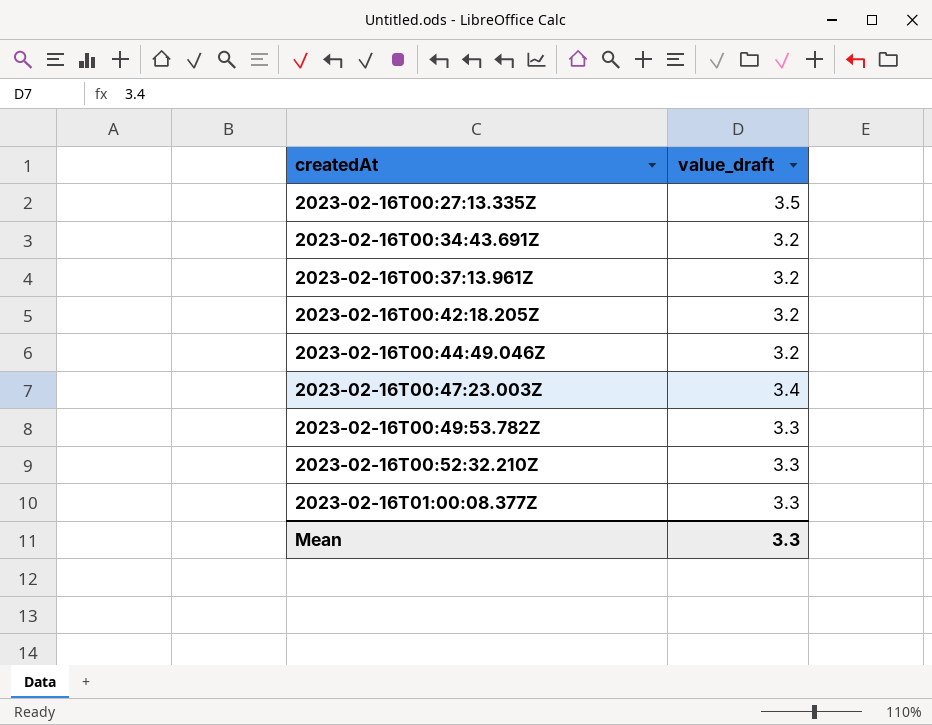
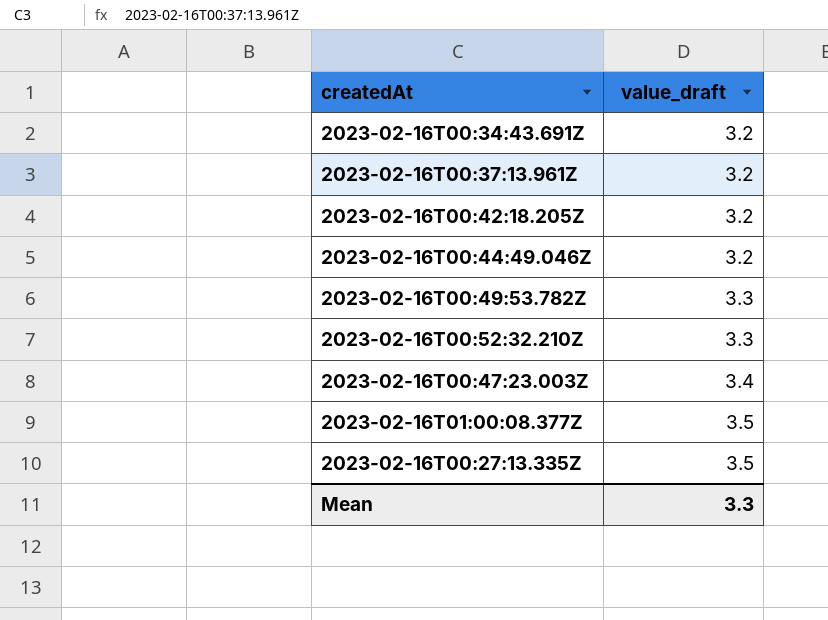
row order: createdAt ascending -> value_draft ascending
2023-02-16T01:00:08.377Z | value_draft: 3.3 -> 3.5

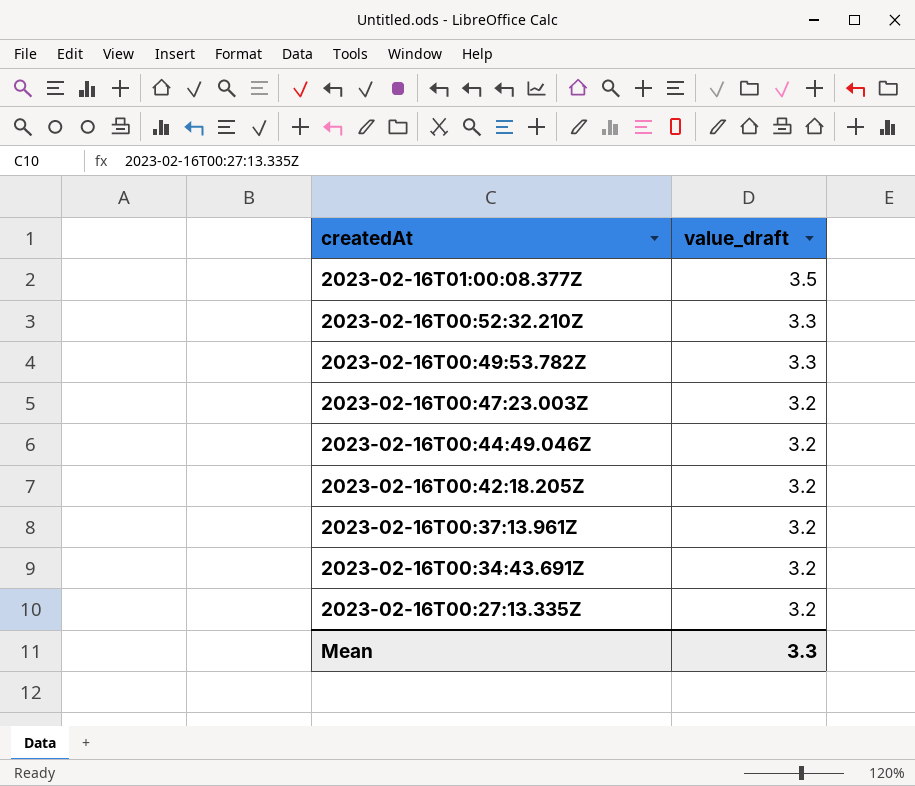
row order: value_draft ascending -> createdAt descending
2023-02-16T00:47:23.003Z | value_draft: 3.4 -> 3.2
2023-02-16T00:27:13.335Z | value_draft: 3.5 -> 3.2

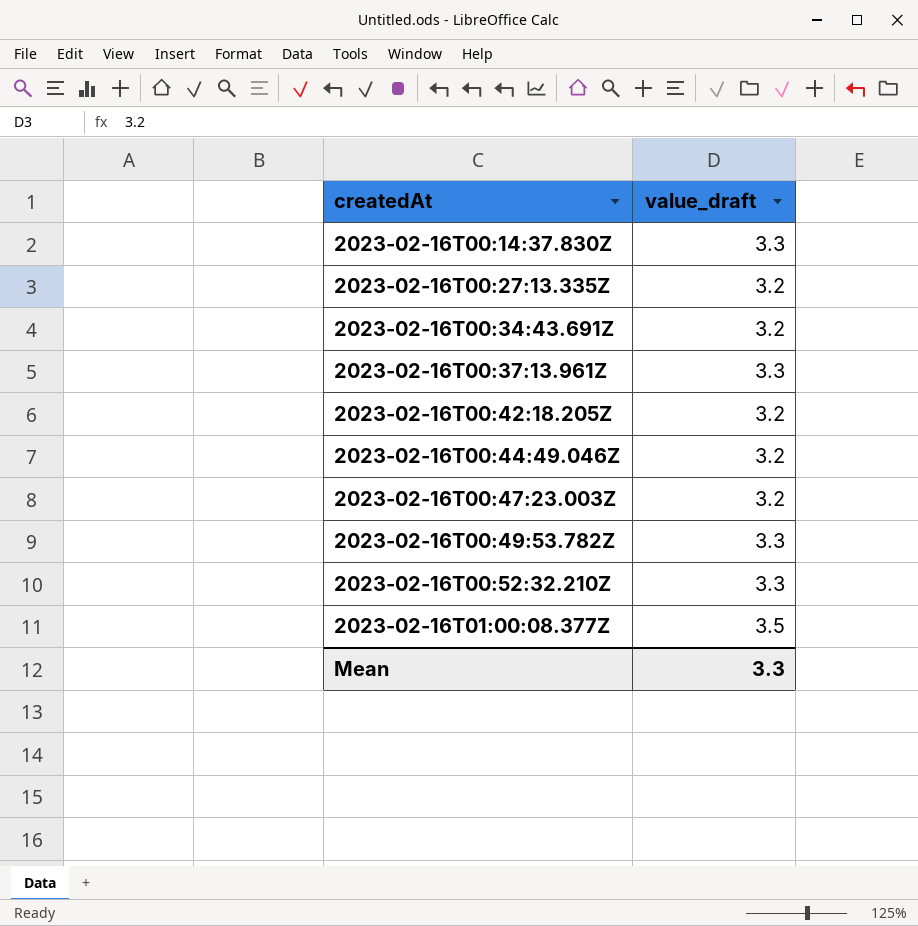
row order: createdAt descending -> createdAt ascending
row 2023-02-16T00:14:37.830Z: none -> 3.3
2023-02-16T00:37:13.961Z | value_draft: 3.2 -> 3.3

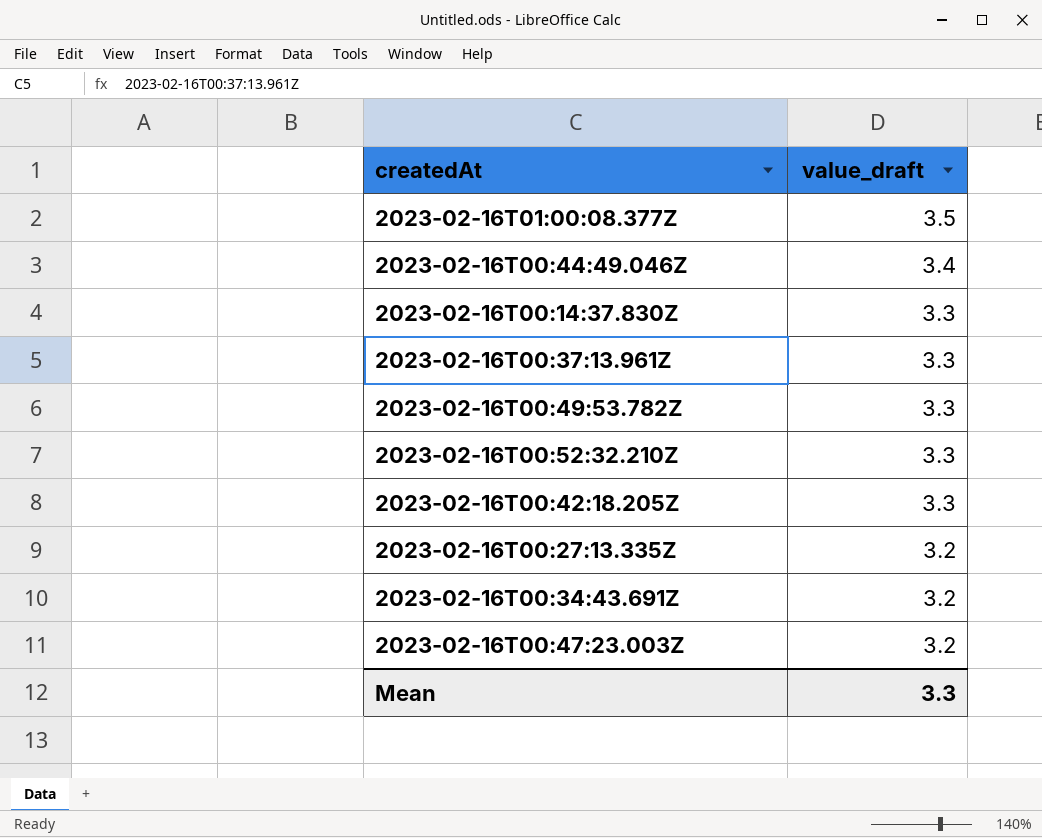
row order: createdAt ascending -> value_draft descending
2023-02-16T00:44:49.046Z | value_draft: 3.2 -> 3.4
2023-02-16T00:42:18.205Z | value_draft: 3.2 -> 3.3

